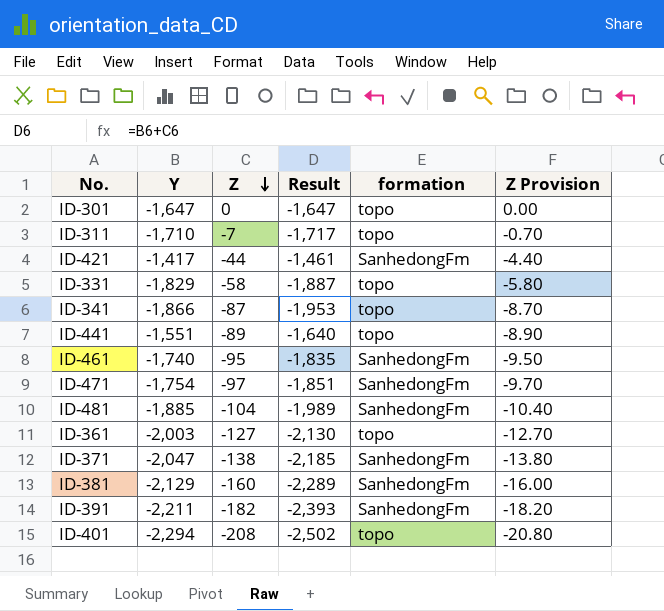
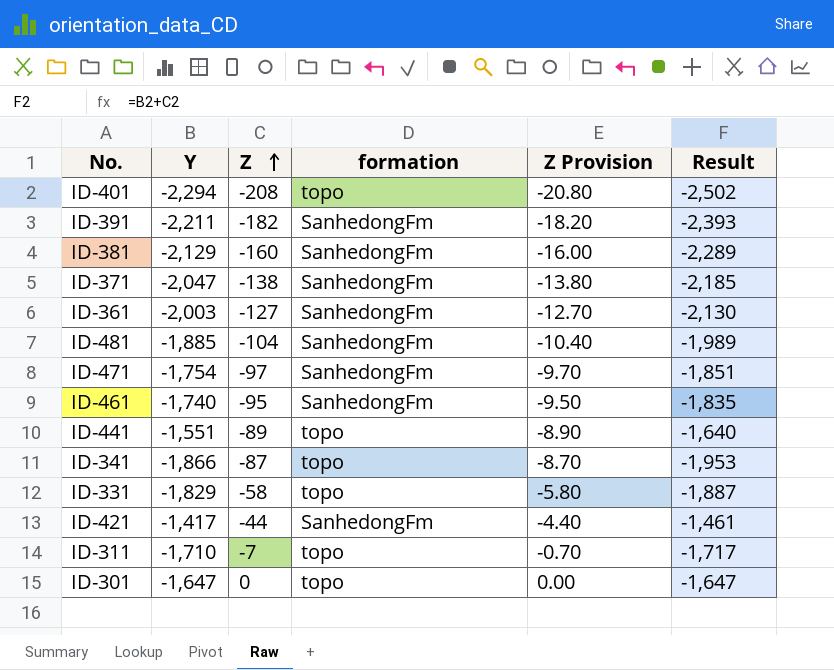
row order: Z descending -> Z ascending
column Result | position: 4 -> 6
ID-361 | formation: topo -> SanhedongFm

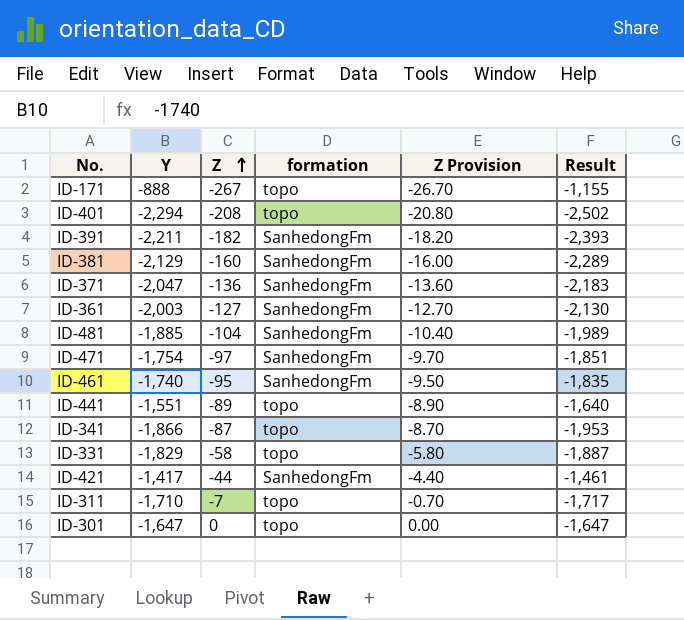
row ID-171: none -> -888 | -267 | topo | -26.70 | -1,155
ID-371 | Z: -138 -> -136
ID-371 | Z Provision: -13.80 -> -13.60
ID-371 | Result: -2,185 -> -2,183

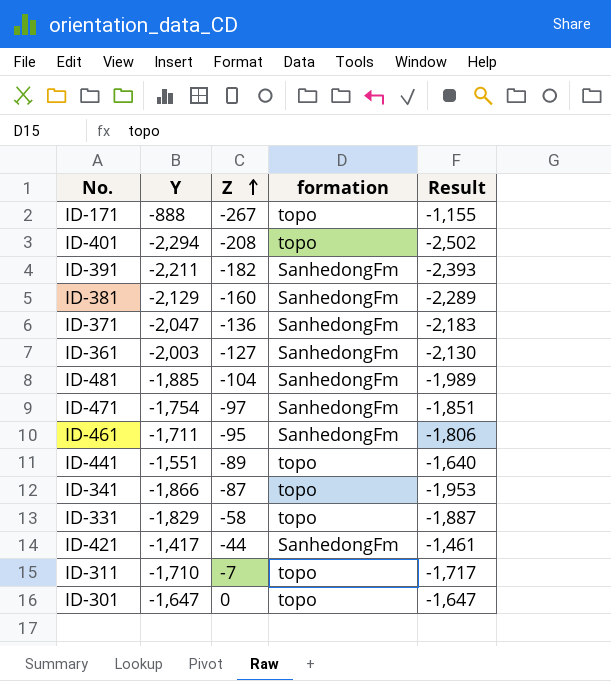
column Z Provision | formula: [Z] * 0.1 -> none
ID-461 | Y: -1,740 -> -1,711
ID-461 | Result: -1,835 -> -1,806

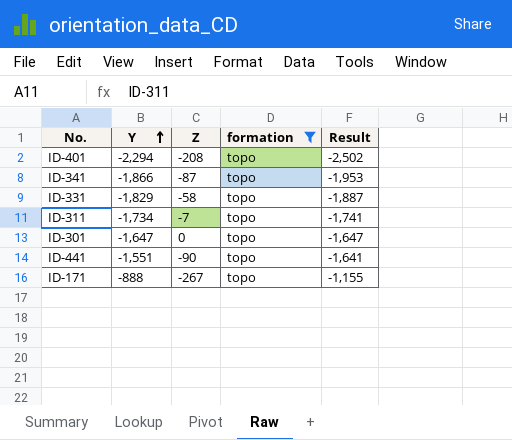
filter: none -> formation = topo
row order: Z ascending -> Y ascending
ID-311 | Y: -1,710 -> -1,734
ID-311 | Result: -1,717 -> -1,741
ID-441 | Z: -89 -> -90
ID-441 | Result: -1,640 -> -1,641

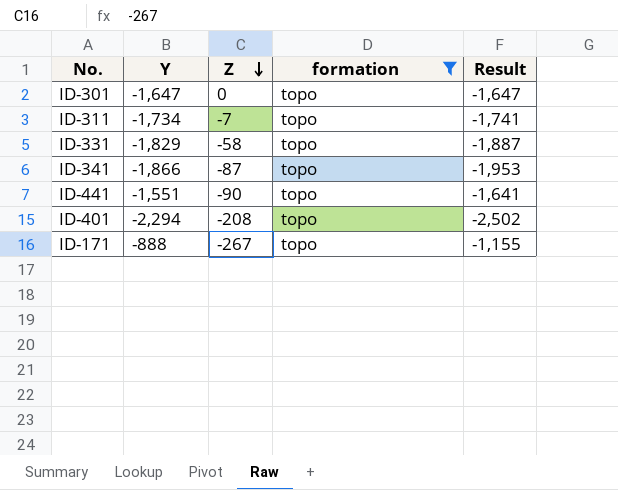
row order: Y ascending -> Z descending

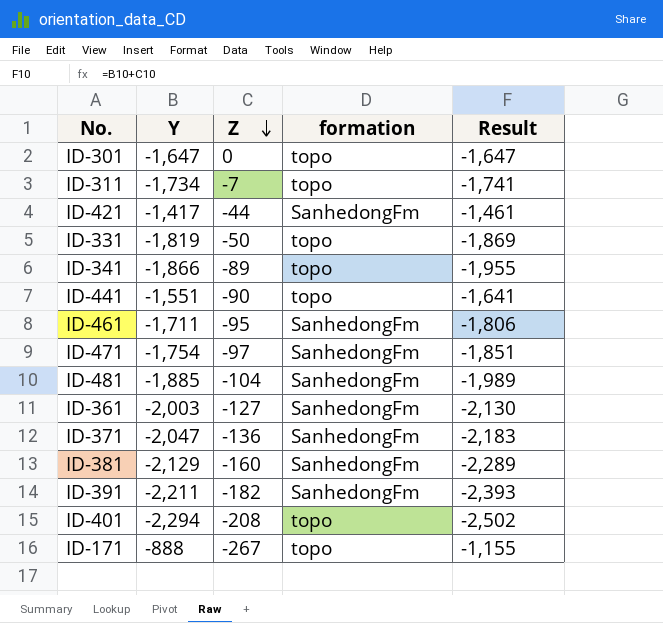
filter: formation = topo -> none
ID-331 | Y: -1,829 -> -1,819
ID-331 | Z: -58 -> -50
ID-331 | Result: -1,887 -> -1,869
ID-341 | Z: -87 -> -89
ID-341 | Result: -1,953 -> -1,955

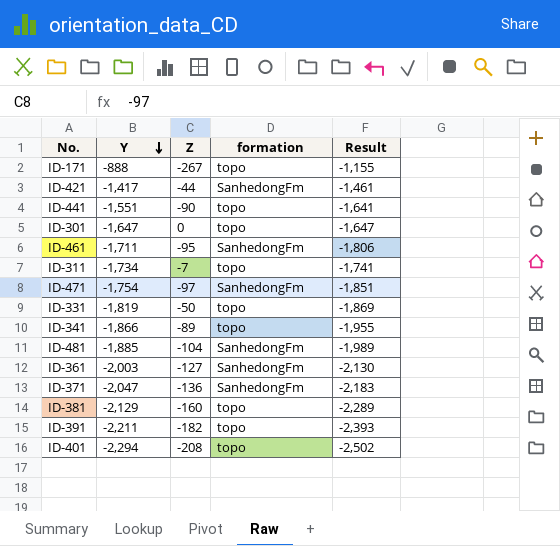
row order: Z descending -> Y descending
ID-381 | formation: SanhedongFm -> topo
ID-391 | formation: SanhedongFm -> topo

